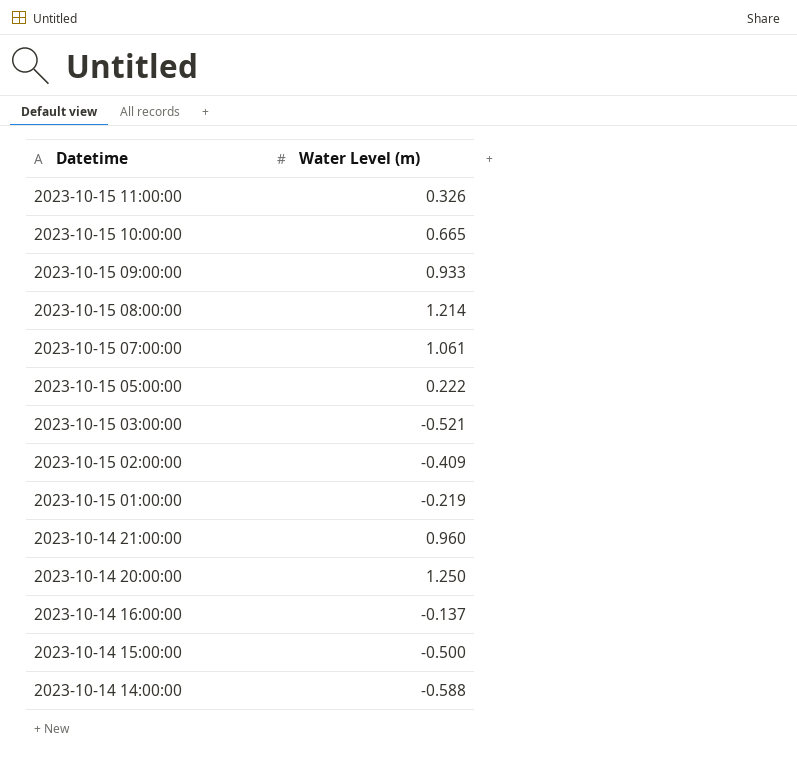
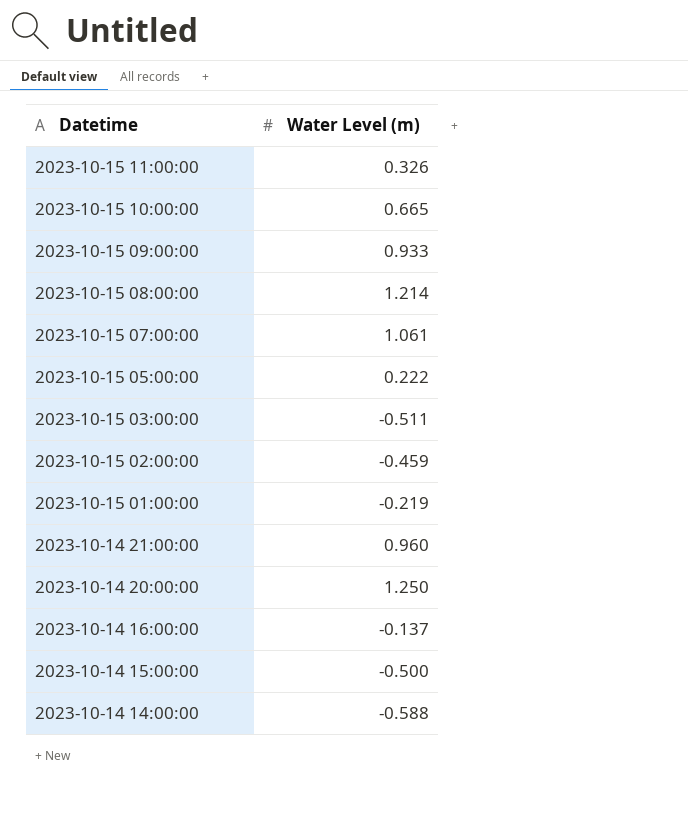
2023-10-15 03:00:00 | Water Level (m): -0.521 -> -0.511
2023-10-15 02:00:00 | Water Level (m): -0.409 -> -0.459

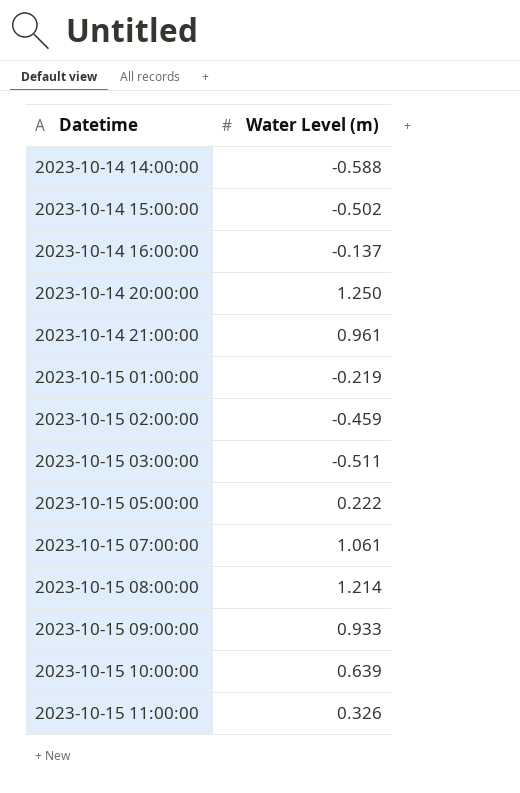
row order: Datetime descending -> Datetime ascending
2023-10-14 15:00:00 | Water Level (m): -0.500 -> -0.502
2023-10-14 21:00:00 | Water Level (m): 0.960 -> 0.961
2023-10-15 10:00:00 | Water Level (m): 0.665 -> 0.639

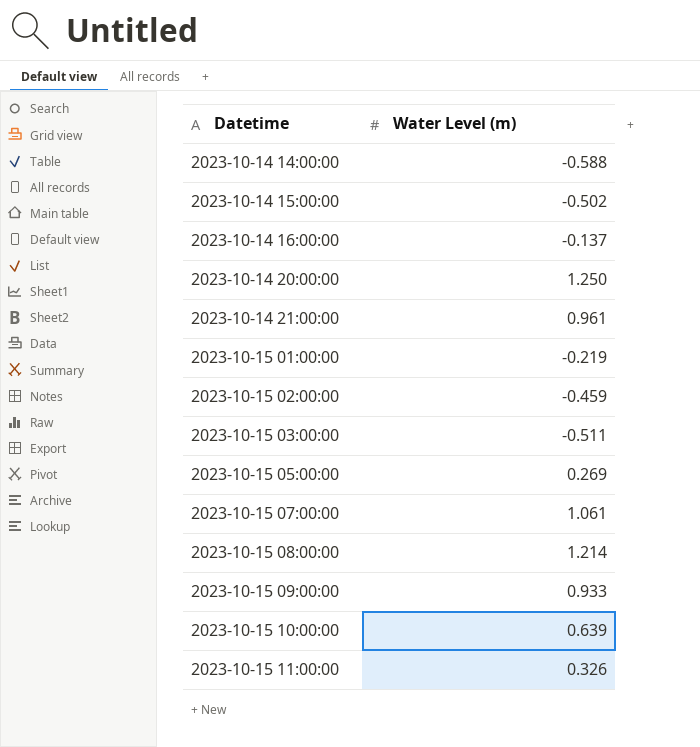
2023-10-15 05:00:00 | Water Level (m): 0.222 -> 0.269

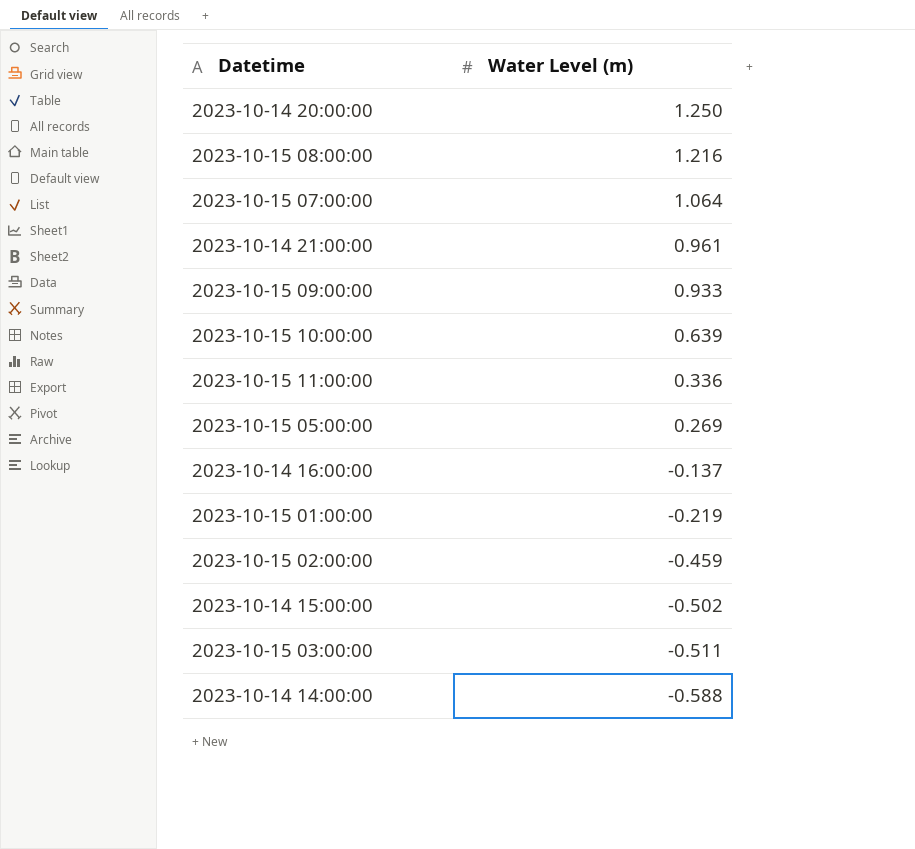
row order: Datetime ascending -> Water Level (m) descending
2023-10-15 08:00:00 | Water Level (m): 1.214 -> 1.216
2023-10-15 07:00:00 | Water Level (m): 1.061 -> 1.064
2023-10-15 11:00:00 | Water Level (m): 0.326 -> 0.336

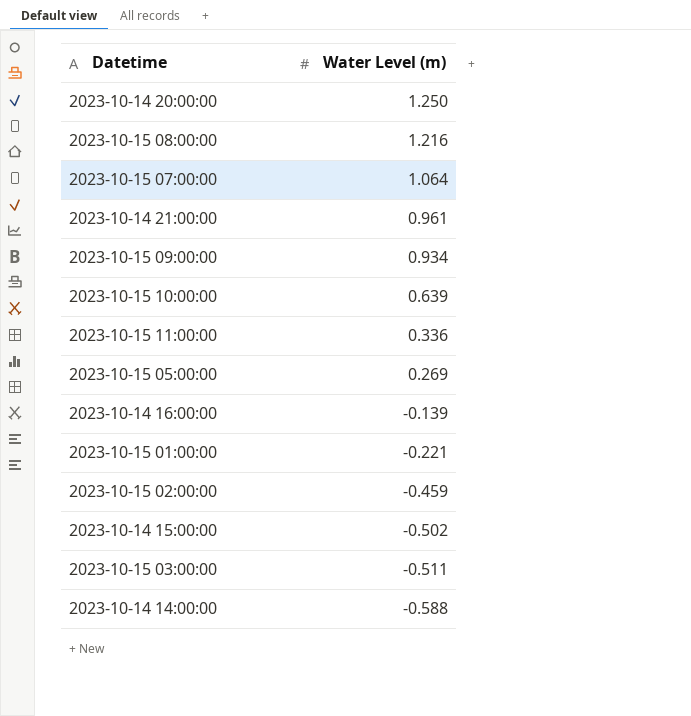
2023-10-15 09:00:00 | Water Level (m): 0.933 -> 0.934
2023-10-14 16:00:00 | Water Level (m): -0.137 -> -0.139
2023-10-15 01:00:00 | Water Level (m): -0.219 -> -0.221

